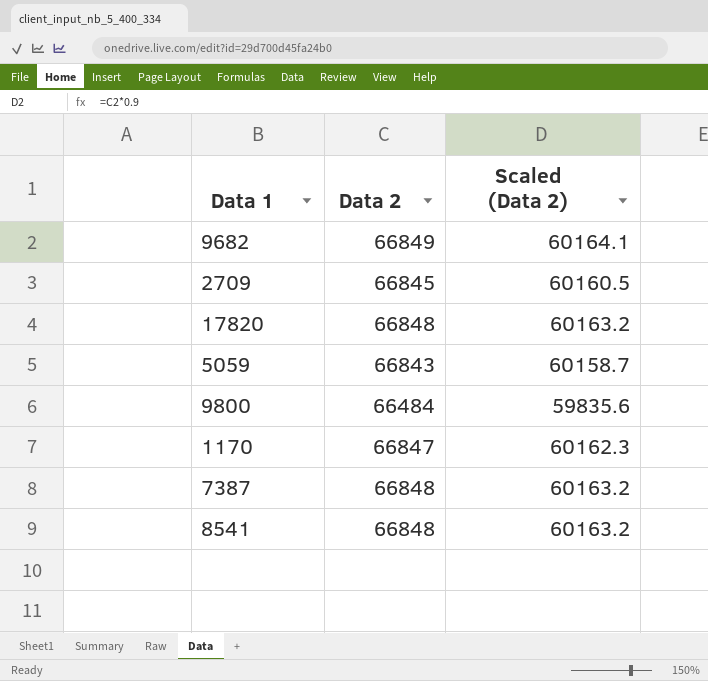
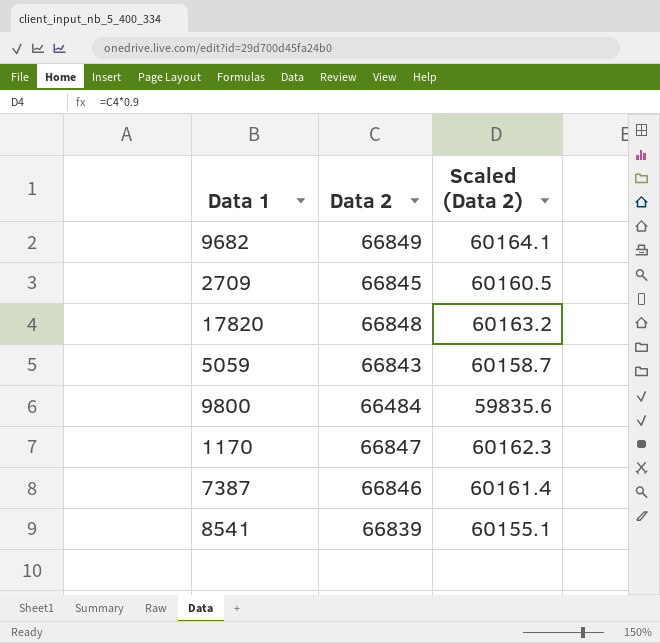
7387 | Data 2: 66848 -> 66846
7387 | Scaled (Data 2): 60163.2 -> 60161.4
8541 | Data 2: 66848 -> 66839
8541 | Scaled (Data 2): 60163.2 -> 60155.1

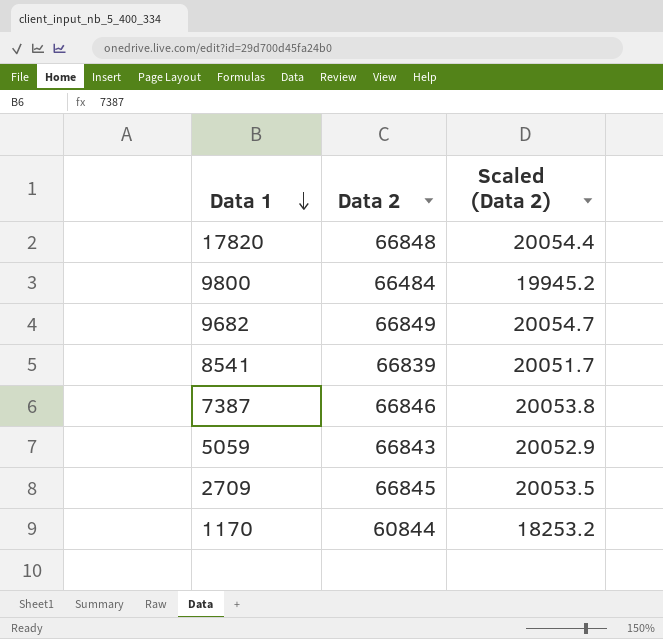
row order: none -> Data 1 descending
column Scaled (Data 2) | formula: [Data 2] * 0.9 -> [Data 2] * 0.3
1170 | Data 2: 66847 -> 60844

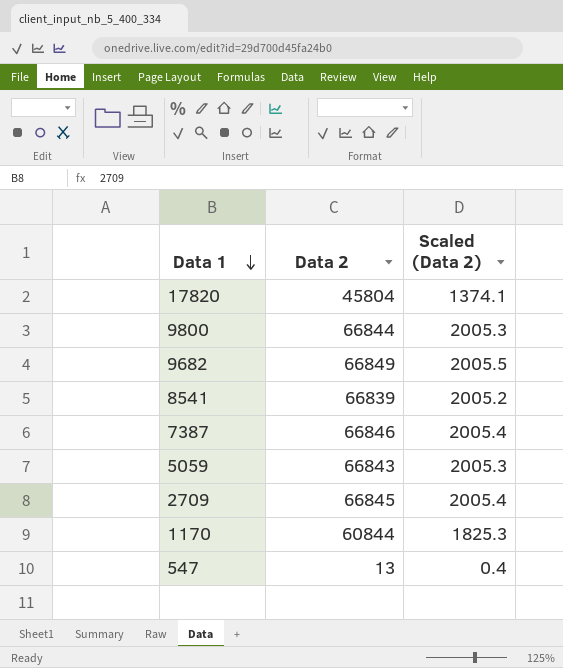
column Scaled (Data 2) | formula: [Data 2] * 0.3 -> [Data 2] * 0.03
17820 | Data 2: 66848 -> 45804
9800 | Data 2: 66484 -> 66844
row 547: none -> 13 | 0.4

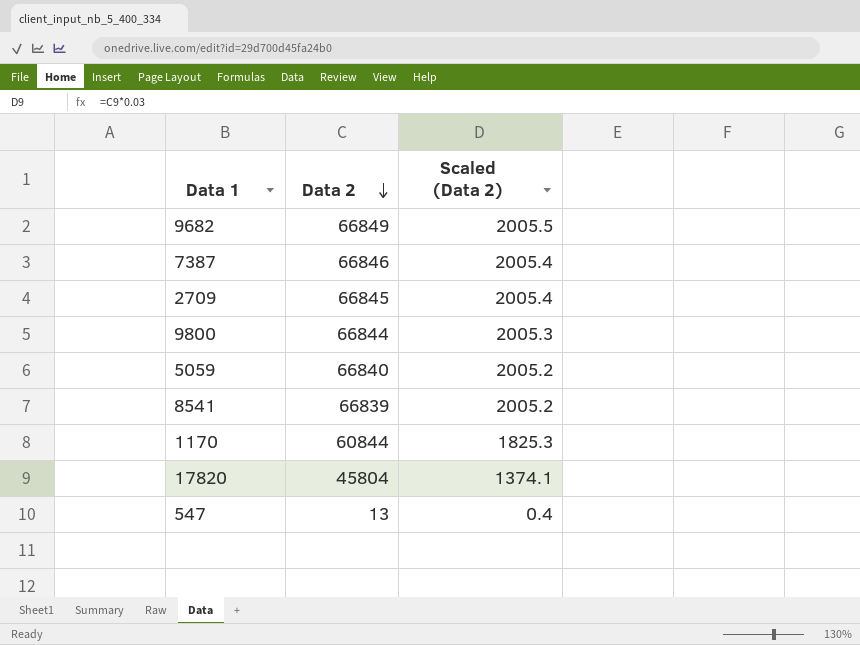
row order: Data 1 descending -> Data 2 descending
5059 | Data 2: 66843 -> 66840
5059 | Scaled (Data 2): 2005.3 -> 2005.2

